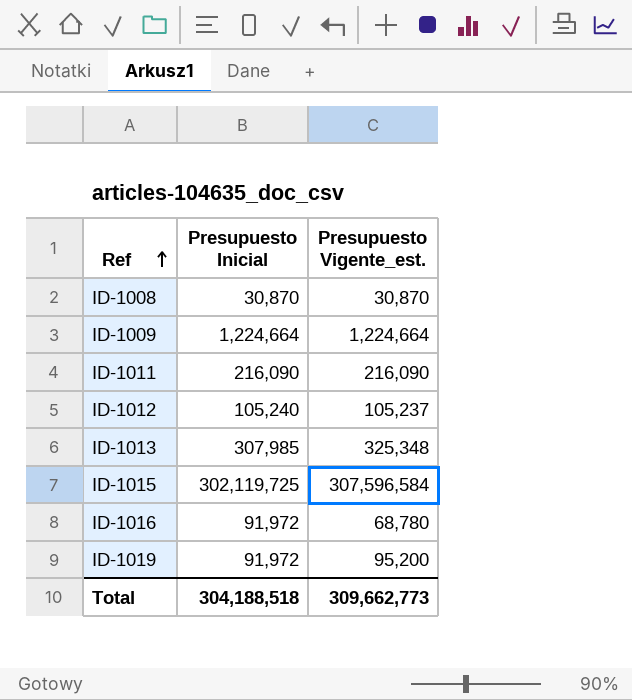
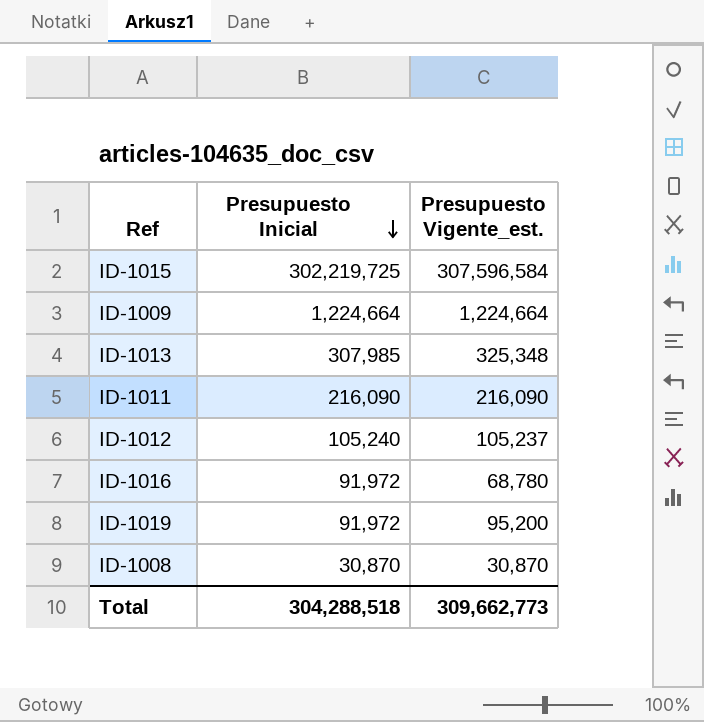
row order: Ref ascending -> Presupuesto Inicial descending
ID-1015 | Presupuesto Inicial: 302,119,725 -> 302,219,725
Total | Presupuesto Inicial: 304,188,518 -> 304,288,518

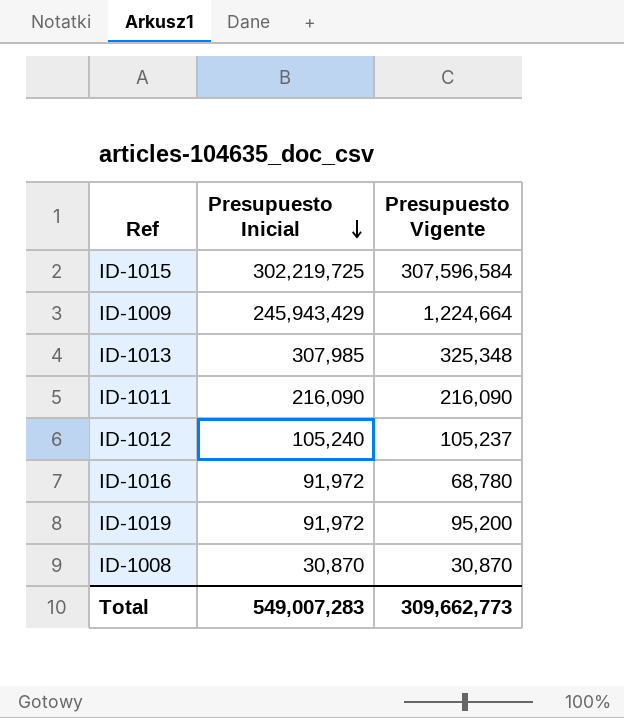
column name: Presupuesto Vigente_est. -> Presupuesto Vigente
ID-1009 | Presupuesto Inicial: 1,224,664 -> 245,943,429
Total | Presupuesto Inicial: 304,288,518 -> 549,007,283

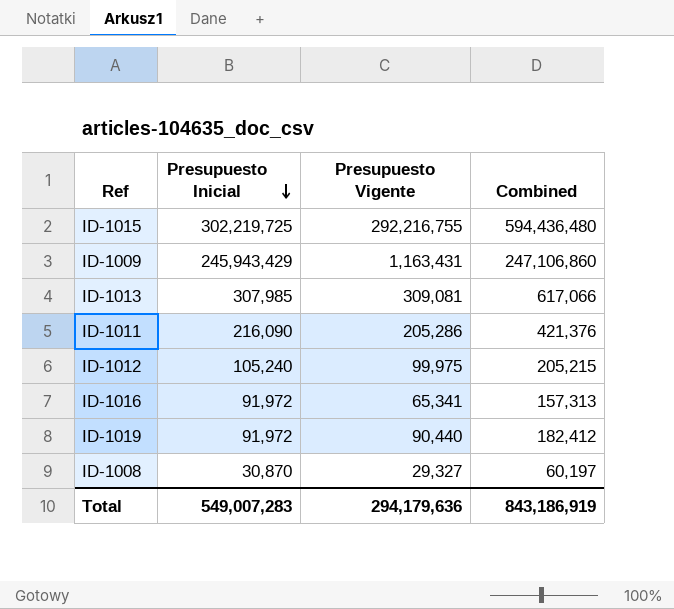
column Combined | formula: none -> [Presupuesto Inicial] + [Presupuesto Vigente]
ID-1015 | Presupuesto Vigente: 307,596,584 -> 292,216,755
ID-1009 | Presupuesto Vigente: 1,224,664 -> 1,163,431
ID-1013 | Presupuesto Vigente: 325,348 -> 309,081
ID-1011 | Presupuesto Vigente: 216,090 -> 205,286
ID-1012 | Presupuesto Vigente: 105,237 -> 99,975
ID-1016 | Presupuesto Vigente: 68,780 -> 65,341
ID-1019 | Presupuesto Vigente: 95,200 -> 90,440
ID-1008 | Presupuesto Vigente: 30,870 -> 29,327
Total | Presupuesto Vigente: 309,662,773 -> 294,179,636

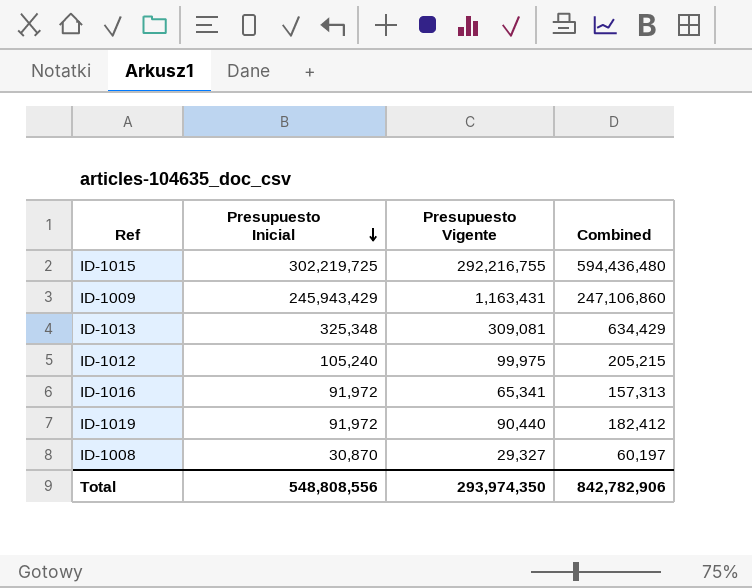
row ID-1011: 216,090 | 205,286 | 421,376 -> none
ID-1013 | Presupuesto Inicial: 307,985 -> 325,348
ID-1013 | Combined: 617,066 -> 634,429
Total | Presupuesto Inicial: 549,007,283 -> 548,808,556
Total | Presupuesto Vigente: 294,179,636 -> 293,974,350
Total | Combined: 843,186,919 -> 842,782,906

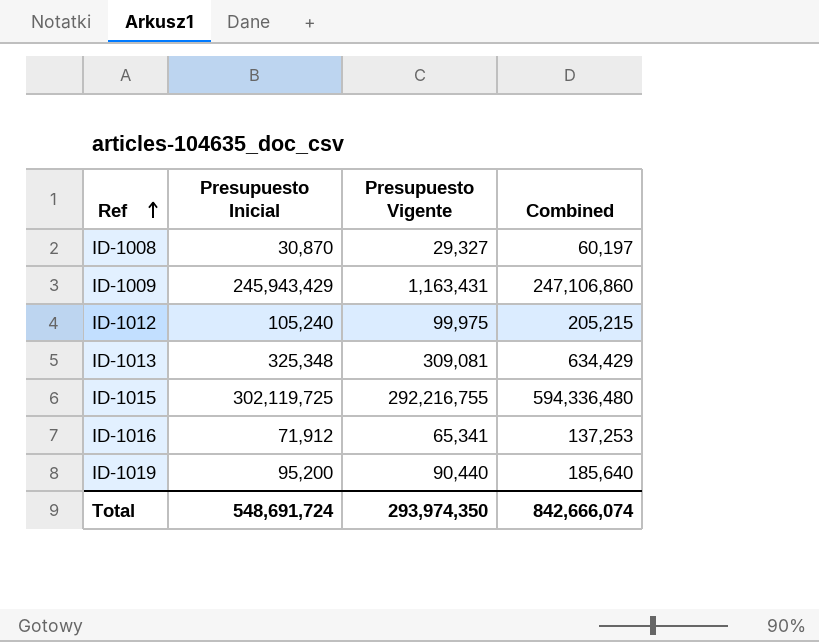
row order: Presupuesto Inicial descending -> Ref ascending
ID-1015 | Presupuesto Inicial: 302,219,725 -> 302,119,725
ID-1015 | Combined: 594,436,480 -> 594,336,480
ID-1016 | Presupuesto Inicial: 91,972 -> 71,912
ID-1016 | Combined: 157,313 -> 137,253
ID-1019 | Presupuesto Inicial: 91,972 -> 95,200
ID-1019 | Combined: 182,412 -> 185,640
Total | Presupuesto Inicial: 548,808,556 -> 548,691,724
Total | Combined: 842,782,906 -> 842,666,074

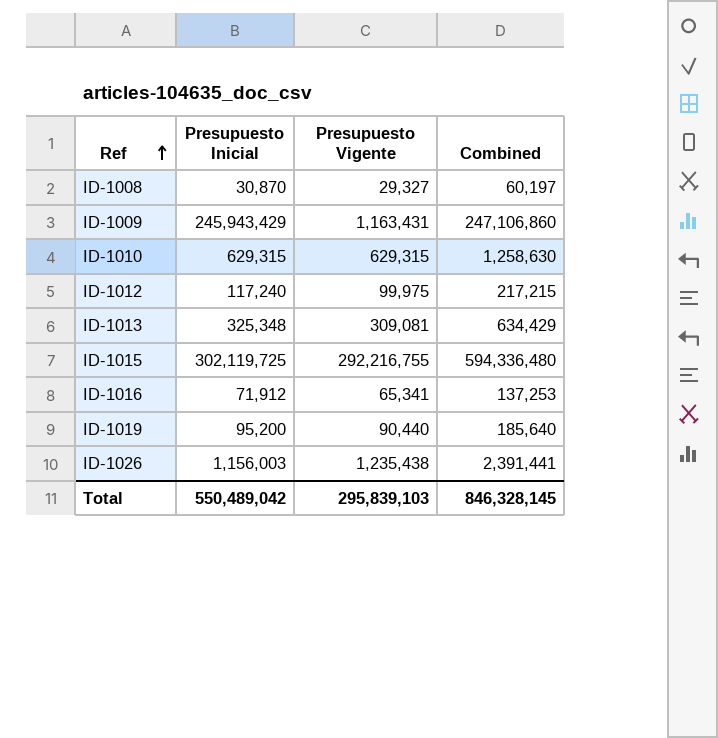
row ID-1010: none -> 629,315 | 629,315 | 1,258,630
ID-1012 | Presupuesto Inicial: 105,240 -> 117,240
ID-1012 | Combined: 205,215 -> 217,215
row ID-1026: none -> 1,156,003 | 1,235,438 | 2,391,441
Total | Presupuesto Inicial: 548,691,724 -> 550,489,042
Total | Presupuesto Vigente: 293,974,350 -> 295,839,103
Total | Combined: 842,666,074 -> 846,328,145

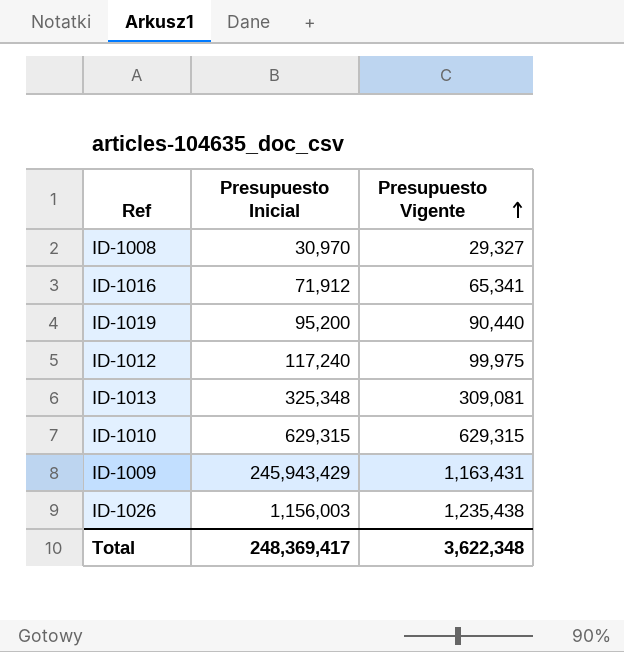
row order: Ref ascending -> Presupuesto Vigente ascending
column Combined | formula: [Presupuesto Inicial] + [Presupuesto Vigente] -> none
row ID-1015: 302,119,725 | 292,216,755 | 594,336,480 -> none
ID-1008 | Presupuesto Inicial: 30,870 -> 30,970
Total | Presupuesto Inicial: 550,489,042 -> 248,369,417
Total | Presupuesto Vigente: 295,839,103 -> 3,622,348

